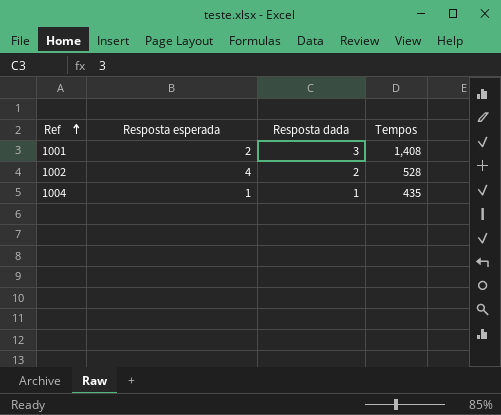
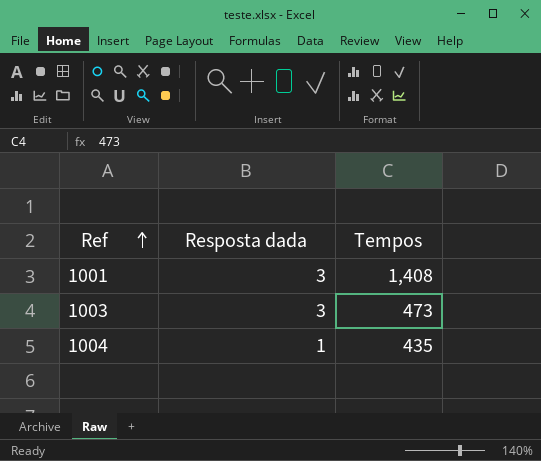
column Resposta esperada | position: 2 -> none
row 1002: 4 | 2 | 528 -> none
row 1003: none -> 3 | 473

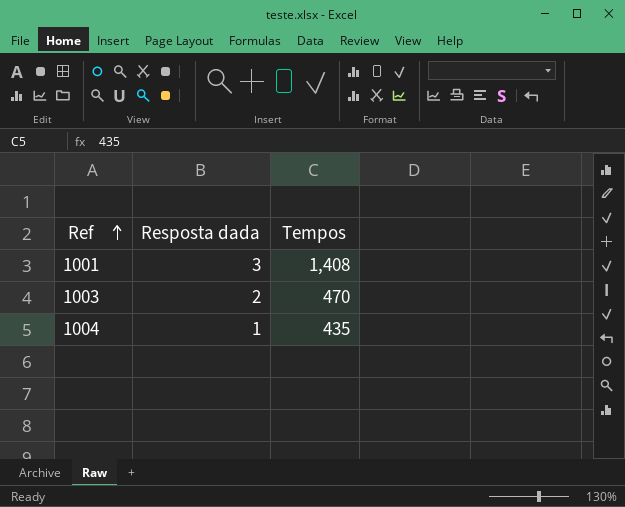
1003 | Resposta dada: 3 -> 2
1003 | Tempos: 473 -> 470

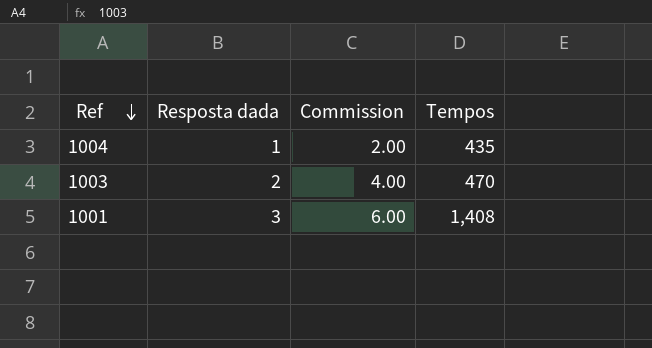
row order: Ref ascending -> Ref descending
column Commission | formula: none -> [Resposta dada] * 2

